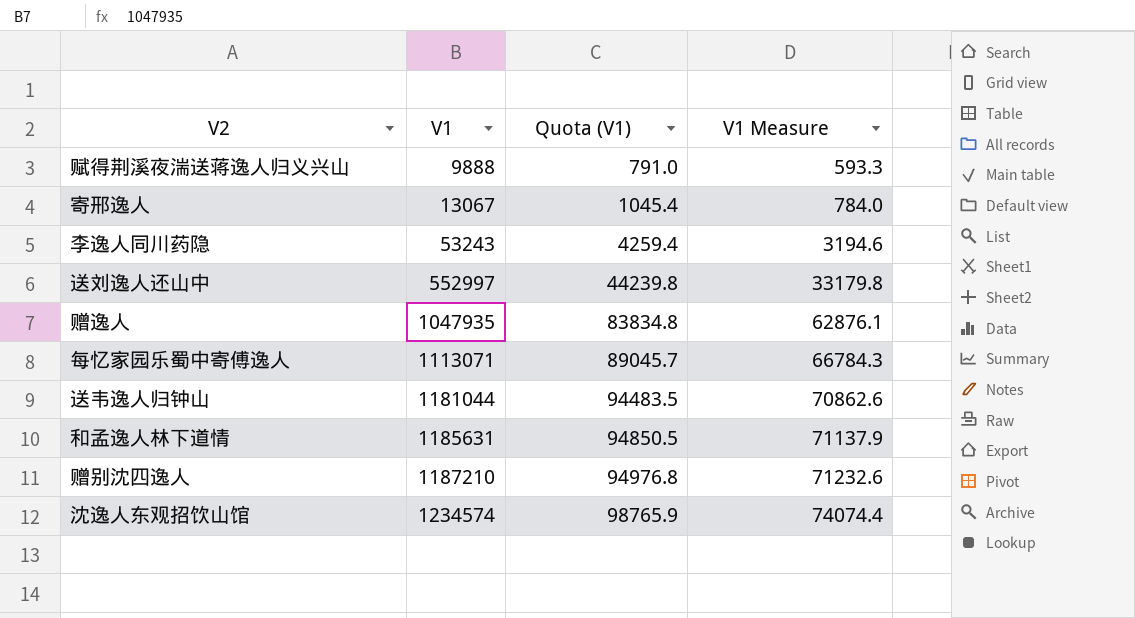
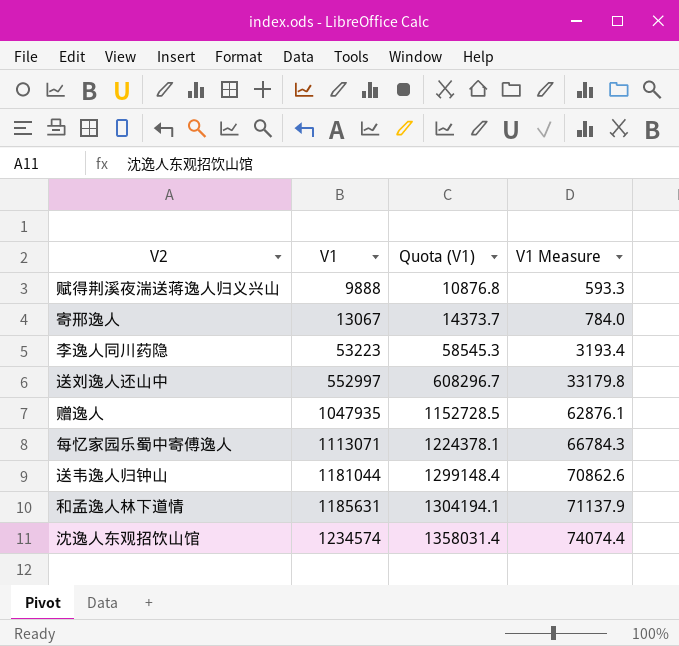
column Quota (V1) | formula: [V1] * 0.08 -> [V1] * 1.1
row 赠别沈四逸人: 1187210 | 94976.8 | 71232.6 -> none
李逸人同川药隐 | V1: 53243 -> 53223
李逸人同川药隐 | V1 Measure: 3194.6 -> 3193.4

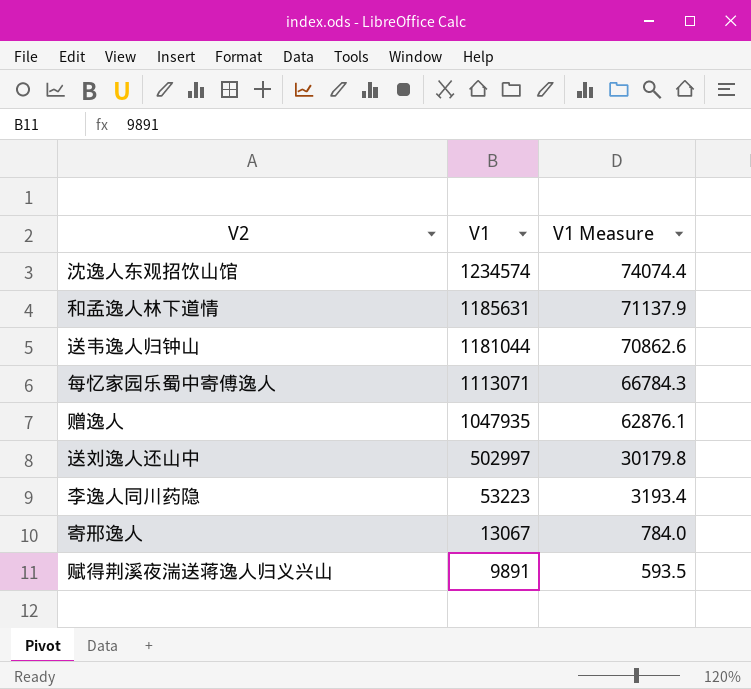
row order: V1 ascending -> V1 descending
column Quota (V1) | formula: [V1] * 1.1 -> none
送刘逸人还山中 | V1: 552997 -> 502997
送刘逸人还山中 | V1 Measure: 33179.8 -> 30179.8
赋得荆溪夜湍送蒋逸人归义兴山 | V1: 9888 -> 9891
赋得荆溪夜湍送蒋逸人归义兴山 | V1 Measure: 593.3 -> 593.5

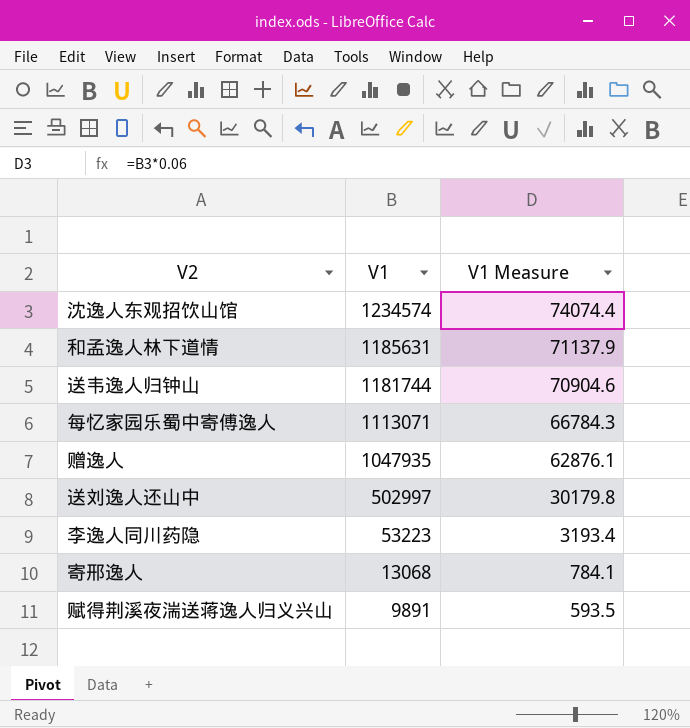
送韦逸人归钟山 | V1: 1181044 -> 1181744
送韦逸人归钟山 | V1 Measure: 70862.6 -> 70904.6
寄邢逸人 | V1: 13067 -> 13068
寄邢逸人 | V1 Measure: 784.0 -> 784.1

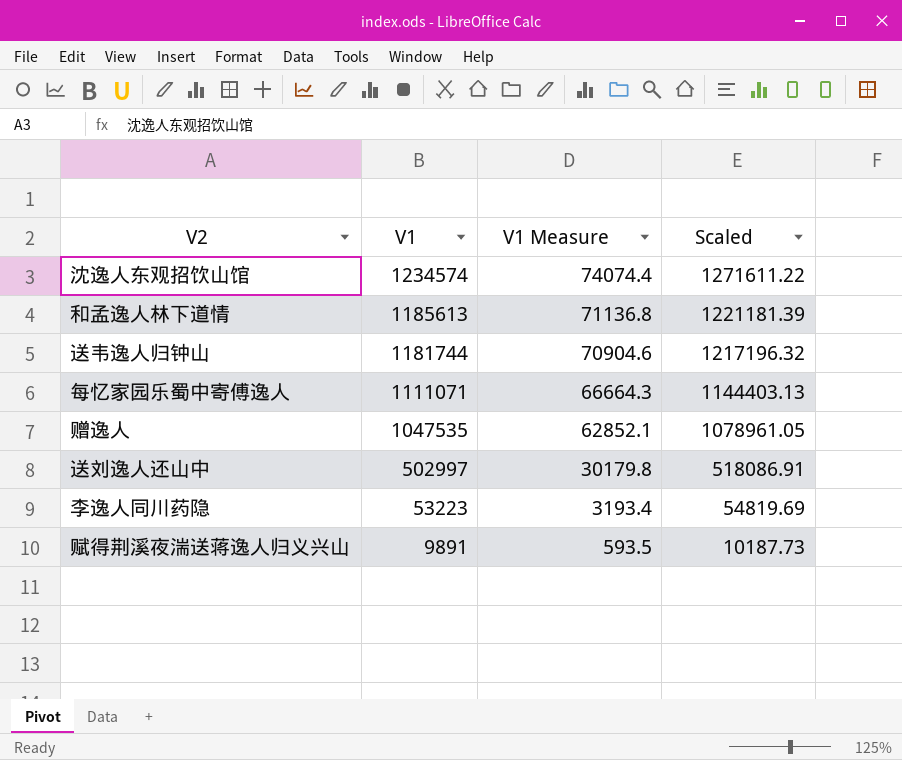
column Scaled | formula: none -> [V1] * 1.03
row 寄邢逸人: 13068 | 784.1 -> none
和孟逸人林下道情 | V1: 1185631 -> 1185613
和孟逸人林下道情 | V1 Measure: 71137.9 -> 71136.8
每忆家园乐蜀中寄傅逸人 | V1: 1113071 -> 1111071
每忆家园乐蜀中寄傅逸人 | V1 Measure: 66784.3 -> 66664.3
赠逸人 | V1: 1047935 -> 1047535
赠逸人 | V1 Measure: 62876.1 -> 62852.1

